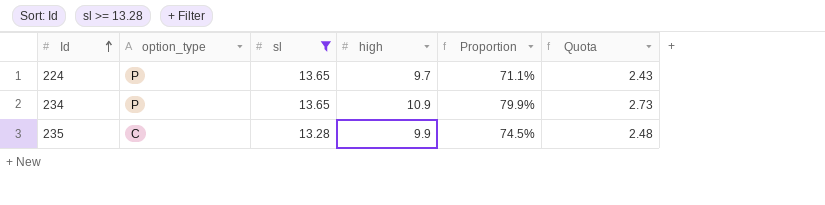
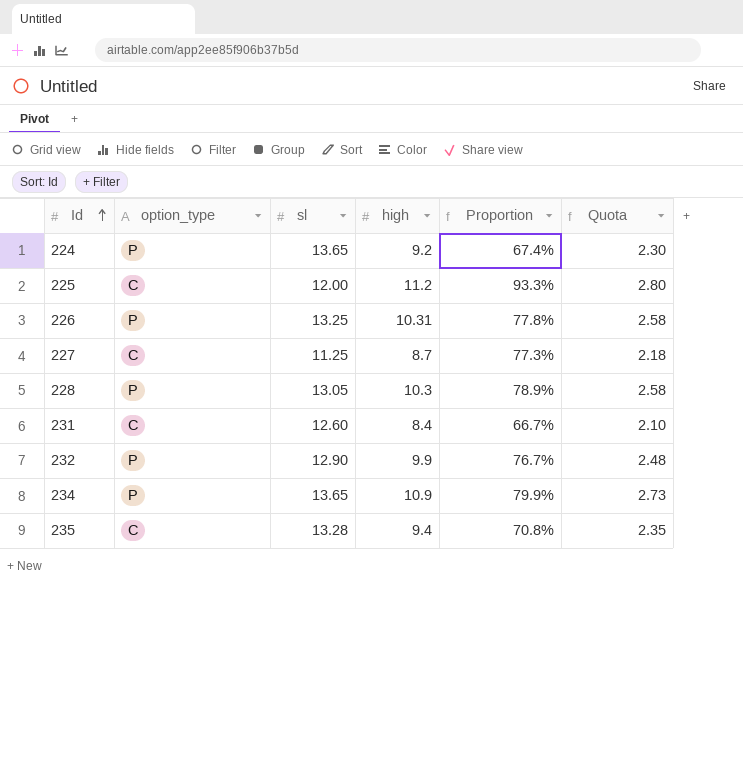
filter: sl >= 13.28 -> none
224 | high: 9.7 -> 9.2
224 | Proportion: 71.1% -> 67.4%
224 | Quota: 2.43 -> 2.30
235 | high: 9.9 -> 9.4
235 | Proportion: 74.5% -> 70.8%
235 | Quota: 2.48 -> 2.35

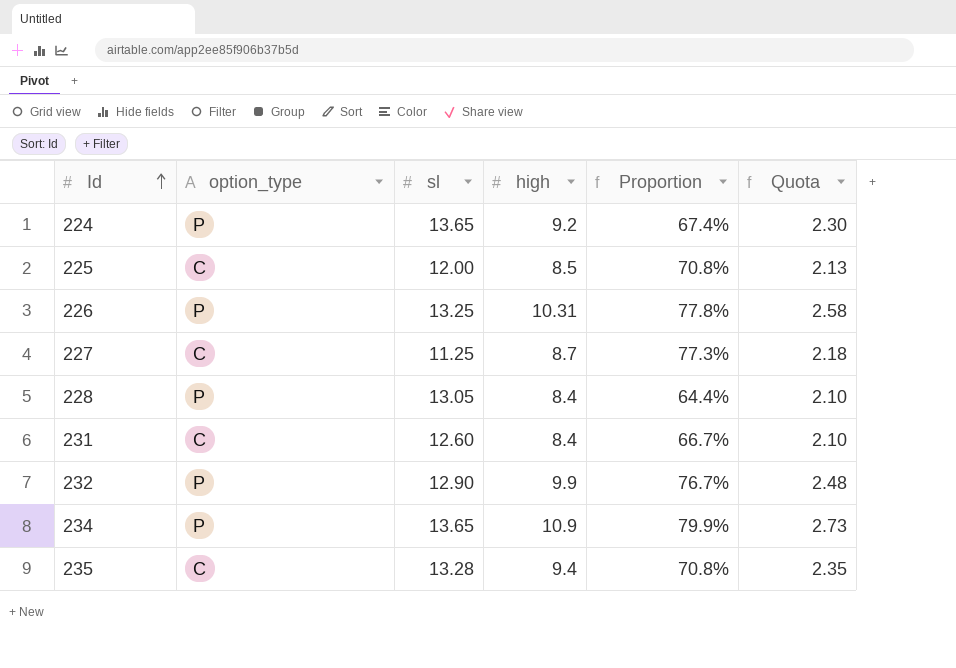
225 | high: 11.2 -> 8.5
225 | Proportion: 93.3% -> 70.8%
225 | Quota: 2.80 -> 2.13
228 | high: 10.3 -> 8.4
228 | Proportion: 78.9% -> 64.4%
228 | Quota: 2.58 -> 2.10

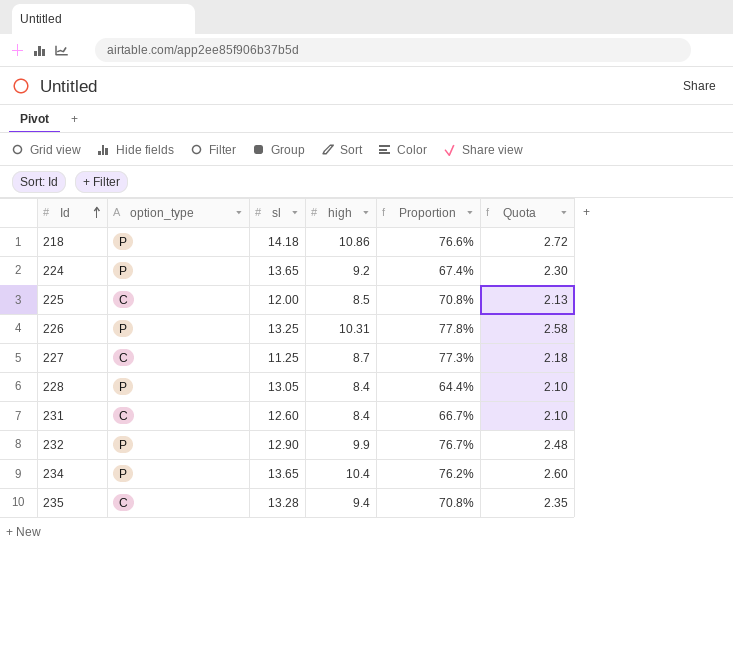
row 218: none -> P | 14.18 | 10.86 | 76.6% | 2.72
234 | high: 10.9 -> 10.4
234 | Proportion: 79.9% -> 76.2%
234 | Quota: 2.73 -> 2.60

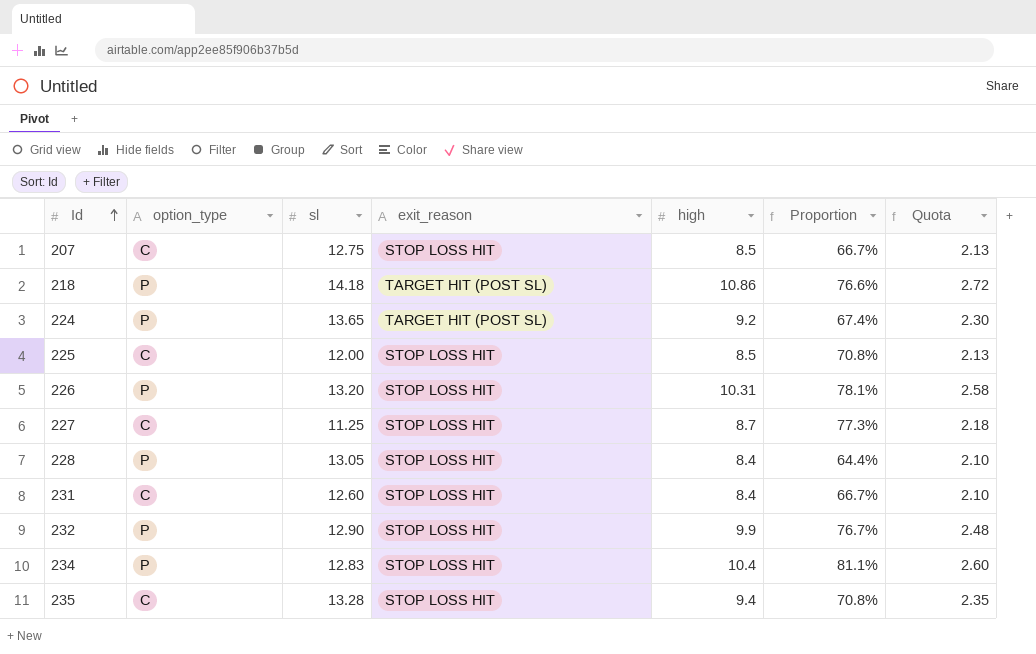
column exit_reason | position: none -> 4
row 207: none -> C | 12.75 | STOP LOSS HIT | 8.5 | 66.7% | 2.13
226 | sl: 13.25 -> 13.20
226 | Proportion: 77.8% -> 78.1%
234 | sl: 13.65 -> 12.83
234 | Proportion: 76.2% -> 81.1%

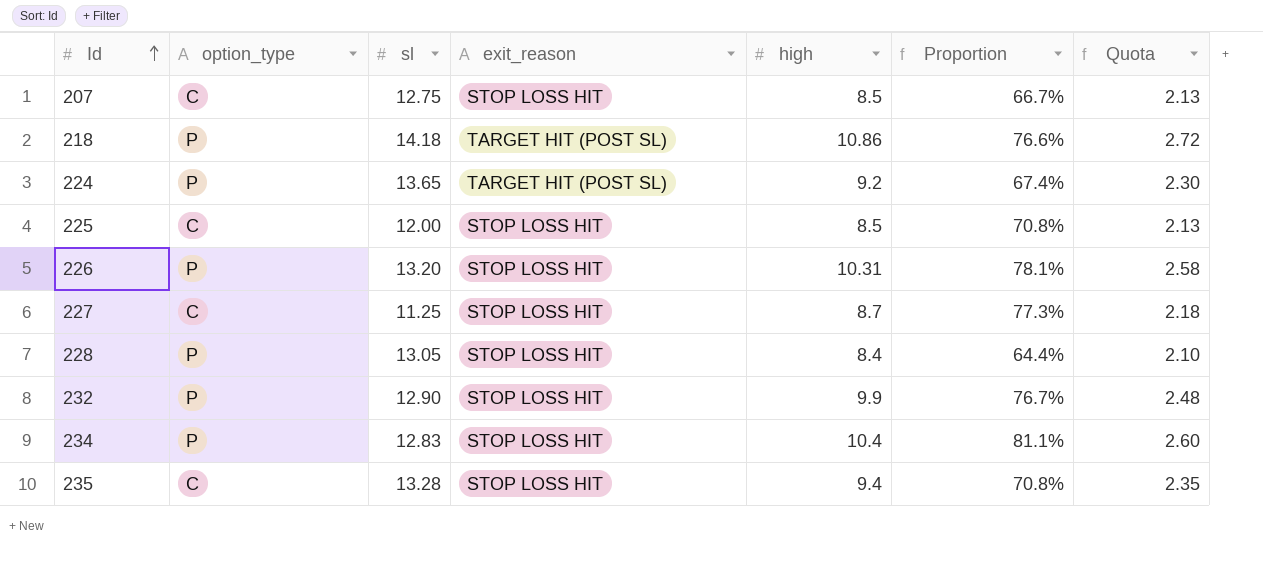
row 231: C | 12.60 | STOP LOSS HIT | 8.4 | 66.7% | 2.10 -> none

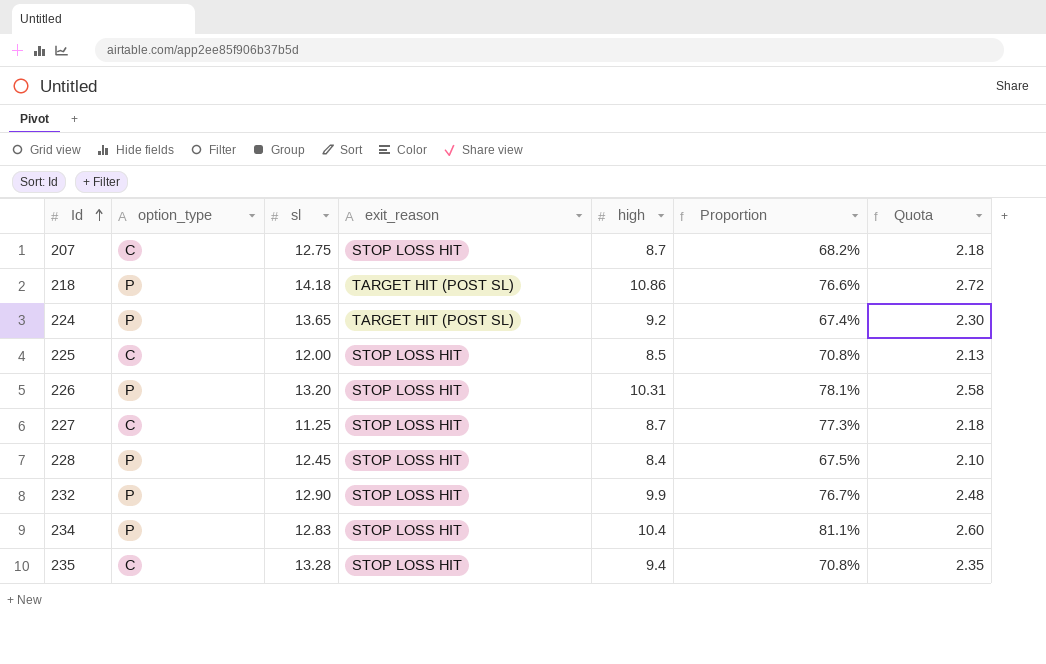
207 | high: 8.5 -> 8.7
207 | Proportion: 66.7% -> 68.2%
207 | Quota: 2.13 -> 2.18
228 | sl: 13.05 -> 12.45
228 | Proportion: 64.4% -> 67.5%

